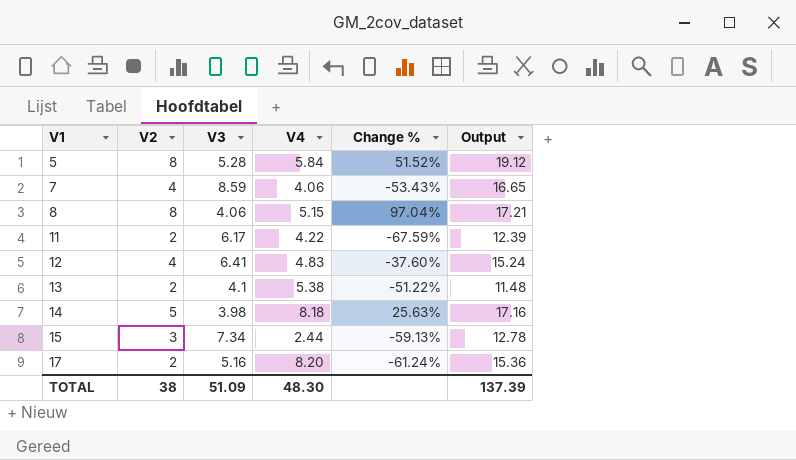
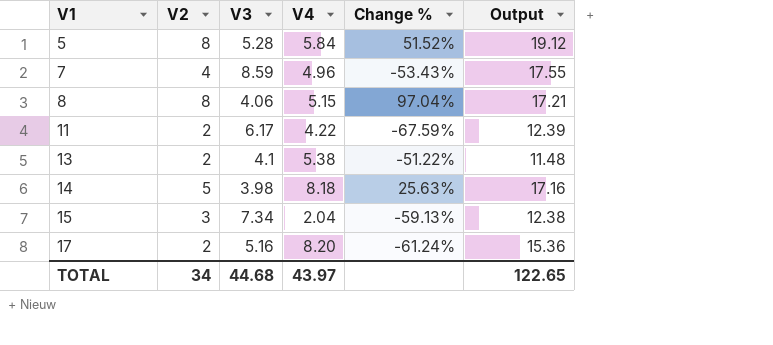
row 12: 4 | 6.41 | 4.83 | -37.60% | 15.24 -> none
7 | V4: 4.06 -> 4.96
7 | Output: 16.65 -> 17.55
15 | V4: 2.44 -> 2.04
15 | Output: 12.78 -> 12.38
TOTAL | V2: 38 -> 34
TOTAL | V3: 51.09 -> 44.68
TOTAL | V4: 48.30 -> 43.97
TOTAL | Output: 137.39 -> 122.65

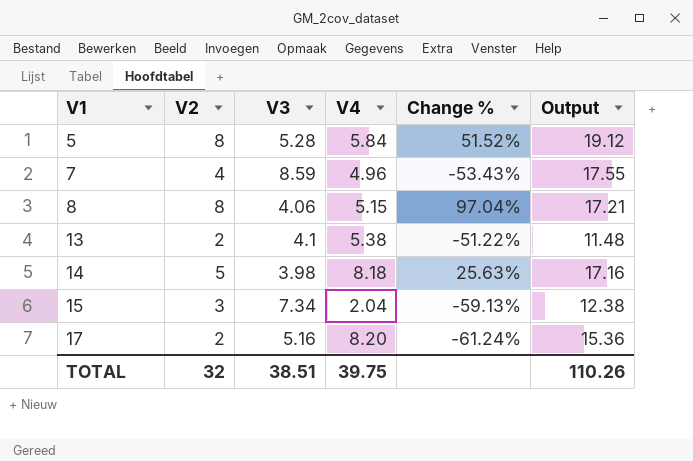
row 11: 2 | 6.17 | 4.22 | -67.59% | 12.39 -> none
TOTAL | V2: 34 -> 32
TOTAL | V3: 44.68 -> 38.51
TOTAL | V4: 43.97 -> 39.75
TOTAL | Output: 122.65 -> 110.26

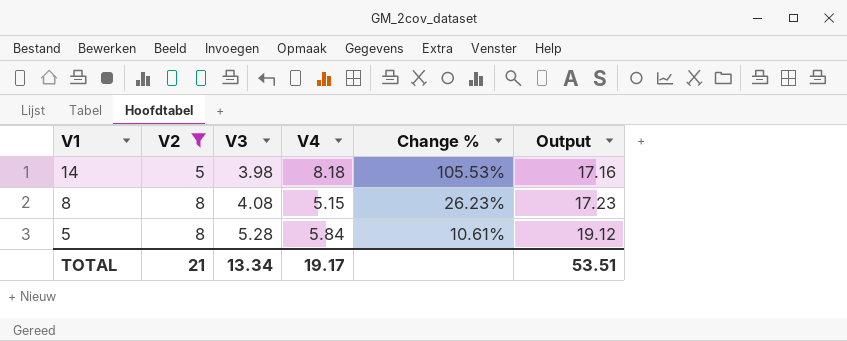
filter: none -> V2 >= 5
row order: V1 ascending -> V1 descending
column Change % | formula: ([V2] - [V3]) / [V3] -> ([V4] - [V3]) / [V3]
8 | V3: 4.06 -> 4.08
8 | Output: 17.21 -> 17.23
TOTAL | V2: 32 -> 21
TOTAL | V3: 38.51 -> 13.34
TOTAL | V4: 39.75 -> 19.17
TOTAL | Output: 110.26 -> 53.51

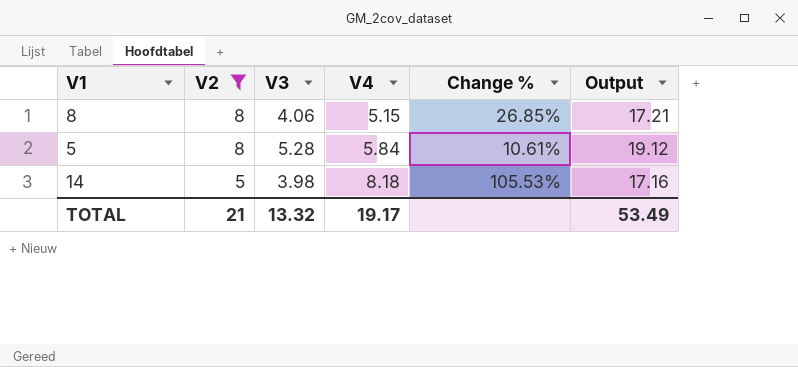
row order: V1 descending -> V2 descending
8 | V3: 4.08 -> 4.06
8 | Change %: 26.23% -> 26.85%
8 | Output: 17.23 -> 17.21
TOTAL | V3: 13.34 -> 13.32
TOTAL | Output: 53.51 -> 53.49

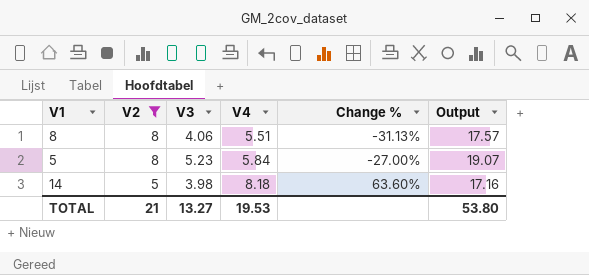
column Change % | formula: ([V4] - [V3]) / [V3] -> ([V4] - [V2]) / [V2]
8 | V4: 5.15 -> 5.51
8 | Output: 17.21 -> 17.57
5 | V3: 5.28 -> 5.23
5 | Output: 19.12 -> 19.07
TOTAL | V3: 13.32 -> 13.27
TOTAL | V4: 19.17 -> 19.53
TOTAL | Output: 53.49 -> 53.80

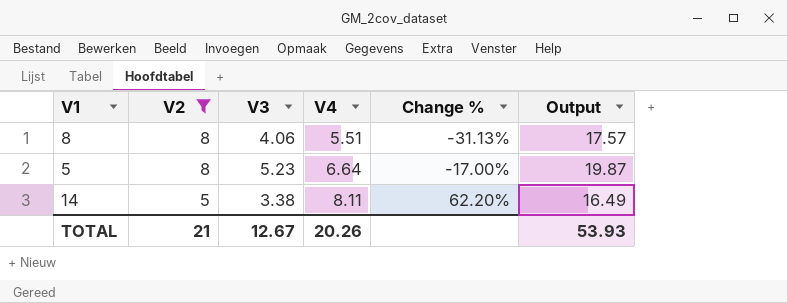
5 | V4: 5.84 -> 6.64
5 | Change %: -27.00% -> -17.00%
5 | Output: 19.07 -> 19.87
14 | V3: 3.98 -> 3.38
14 | V4: 8.18 -> 8.11
14 | Change %: 63.60% -> 62.20%
14 | Output: 17.16 -> 16.49
TOTAL | V3: 13.27 -> 12.67
TOTAL | V4: 19.53 -> 20.26
TOTAL | Output: 53.80 -> 53.93

